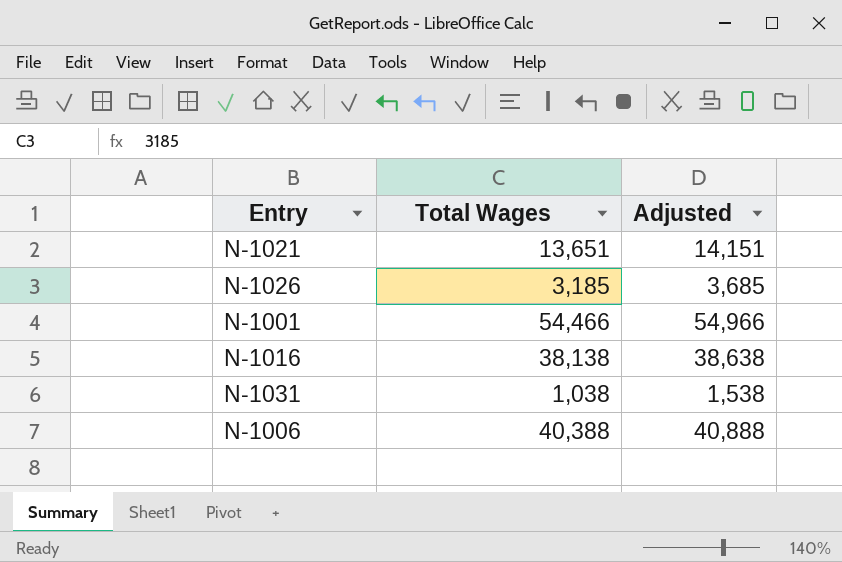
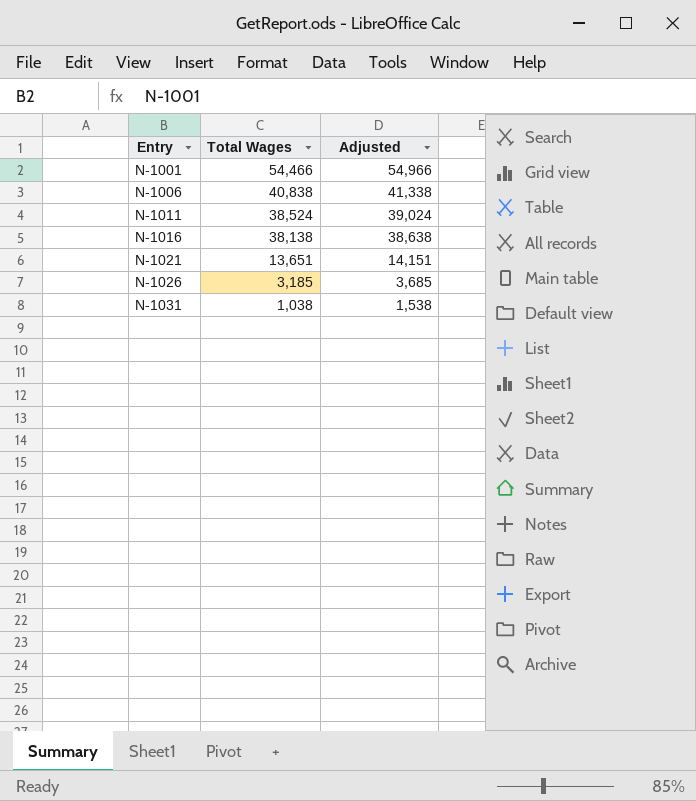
row order: none -> Entry ascending
N-1006 | Total Wages: 40,388 -> 40,838
N-1006 | Adjusted: 40,888 -> 41,338
row N-1011: none -> 38,524 | 39,024

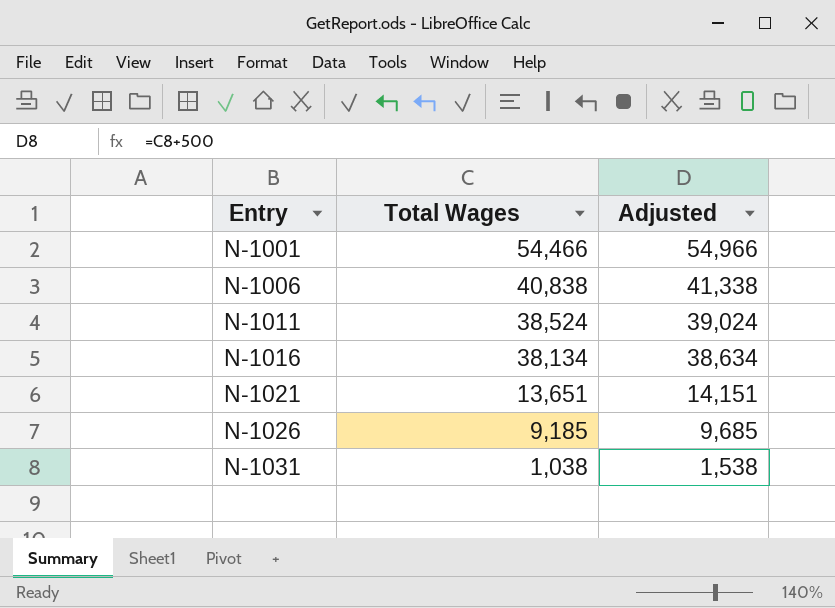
N-1016 | Total Wages: 38,138 -> 38,134
N-1016 | Adjusted: 38,638 -> 38,634
N-1026 | Total Wages: 3,185 -> 9,185
N-1026 | Adjusted: 3,685 -> 9,685

